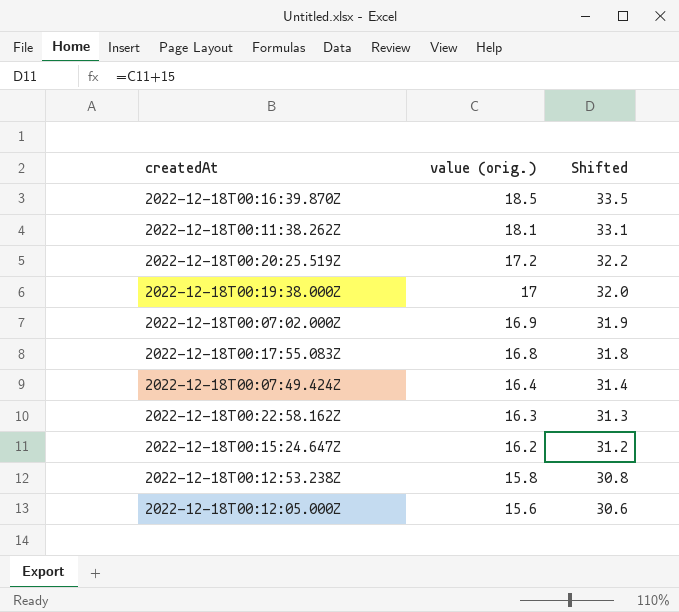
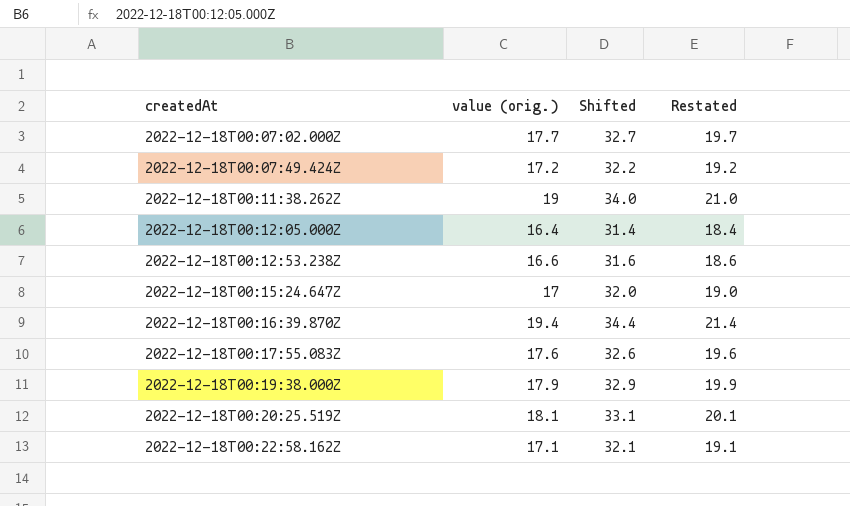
row order: value (orig.) descending -> createdAt ascending
column Restated | formula: none -> [value (orig.)] + 2
2022-12-18T00:07:02.000Z | value (orig.): 16.9 -> 17.7
2022-12-18T00:07:02.000Z | Shifted: 31.9 -> 32.7
2022-12-18T00:07:49.424Z | value (orig.): 16.4 -> 17.2
2022-12-18T00:07:49.424Z | Shifted: 31.4 -> 32.2
2022-12-18T00:11:38.262Z | value (orig.): 18.1 -> 19
2022-12-18T00:11:38.262Z | Shifted: 33.1 -> 34.0
2022-12-18T00:12:05.000Z | value (orig.): 15.6 -> 16.4
2022-12-18T00:12:05.000Z | Shifted: 30.6 -> 31.4
2022-12-18T00:12:53.238Z | value (orig.): 15.8 -> 16.6
2022-12-18T00:12:53.238Z | Shifted: 30.8 -> 31.6
2022-12-18T00:15:24.647Z | value (orig.): 16.2 -> 17
2022-12-18T00:15:24.647Z | Shifted: 31.2 -> 32.0
2022-12-18T00:16:39.870Z | value (orig.): 18.5 -> 19.4
2022-12-18T00:16:39.870Z | Shifted: 33.5 -> 34.4
2022-12-18T00:17:55.083Z | value (orig.): 16.8 -> 17.6
2022-12-18T00:17:55.083Z | Shifted: 31.8 -> 32.6
2022-12-18T00:19:38.000Z | value (orig.): 17 -> 17.9
2022-12-18T00:19:38.000Z | Shifted: 32.0 -> 32.9
2022-12-18T00:20:25.519Z | value (orig.): 17.2 -> 18.1
2022-12-18T00:20:25.519Z | Shifted: 32.2 -> 33.1
2022-12-18T00:22:58.162Z | value (orig.): 16.3 -> 17.1
2022-12-18T00:22:58.162Z | Shifted: 31.3 -> 32.1

